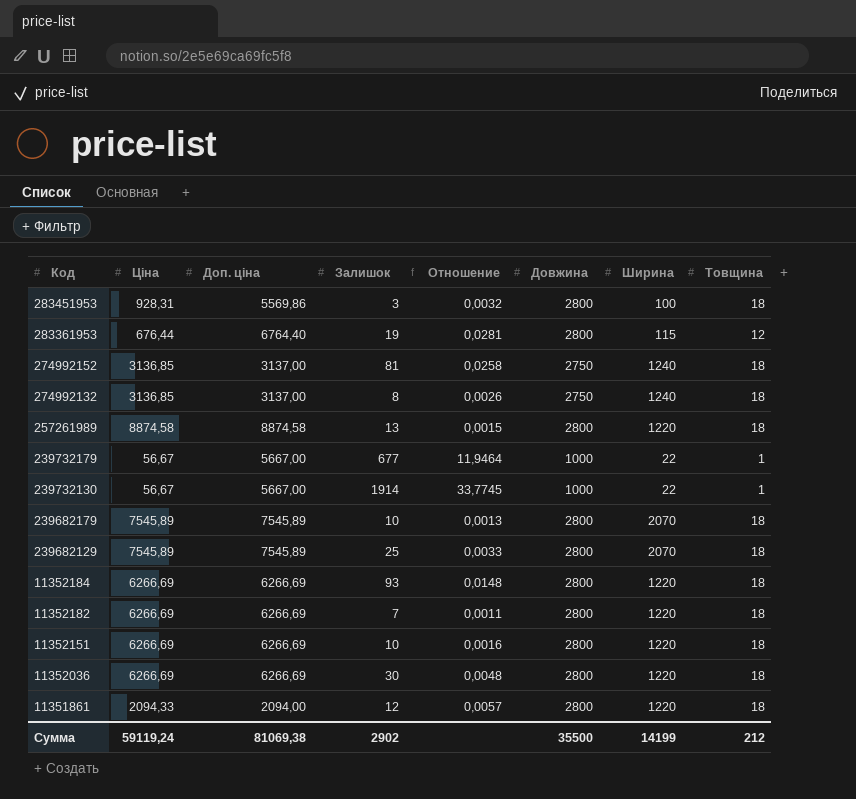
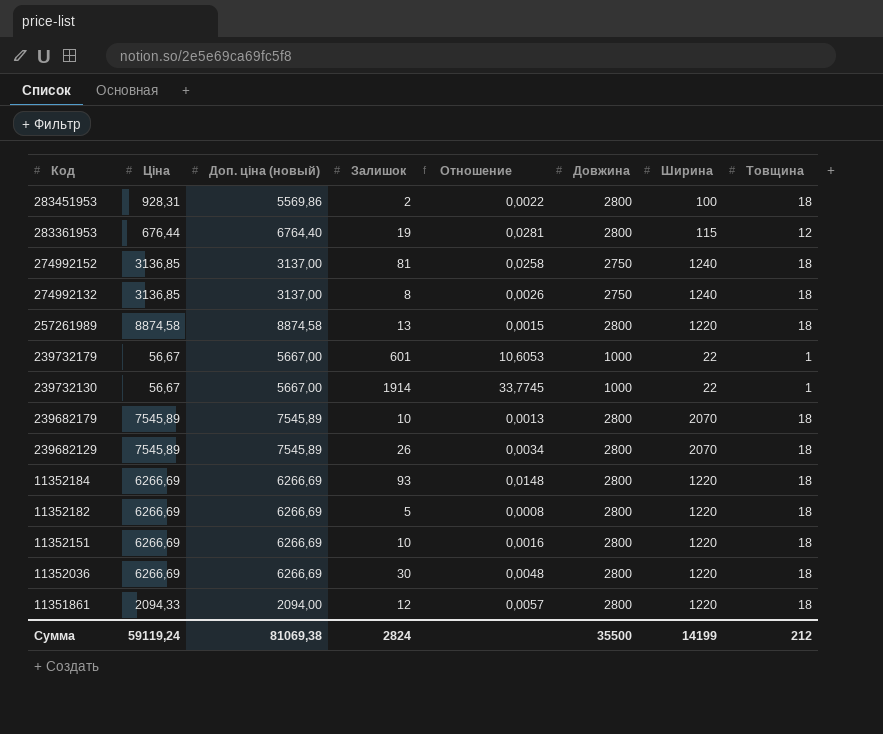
column name: Доп. ціна -> Доп. ціна (новый)
283451953 | Залишок: 3 -> 2
283451953 | Отношение: 0,0032 -> 0,0022
239732179 | Залишок: 677 -> 601
239732179 | Отношение: 11,9464 -> 10,6053
239682129 | Залишок: 25 -> 26
239682129 | Отношение: 0,0033 -> 0,0034
11352182 | Залишок: 7 -> 5
11352182 | Отношение: 0,0011 -> 0,0008
Сумма | Залишок: 2902 -> 2824

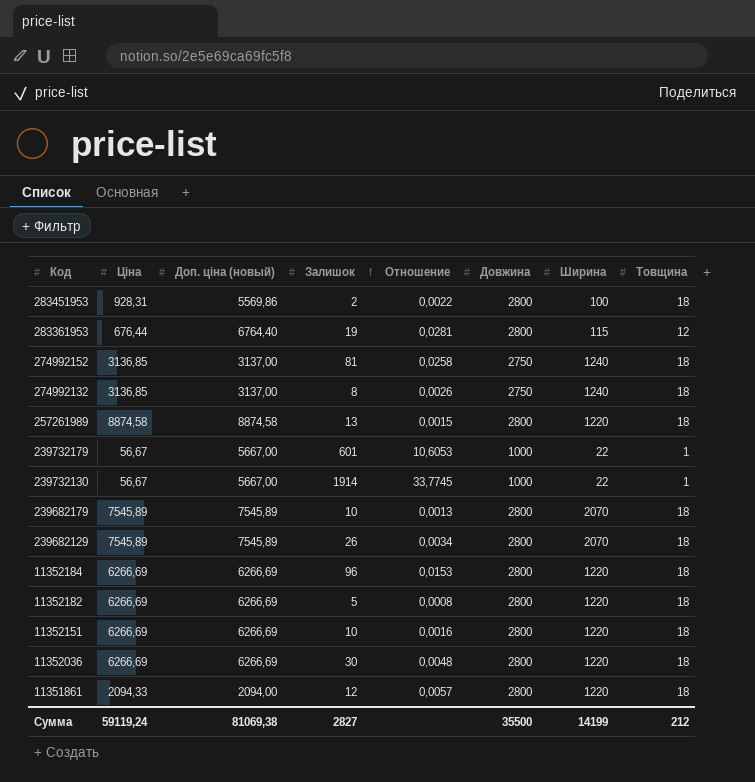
11352184 | Залишок: 93 -> 96
11352184 | Отношение: 0,0148 -> 0,0153
Сумма | Залишок: 2824 -> 2827

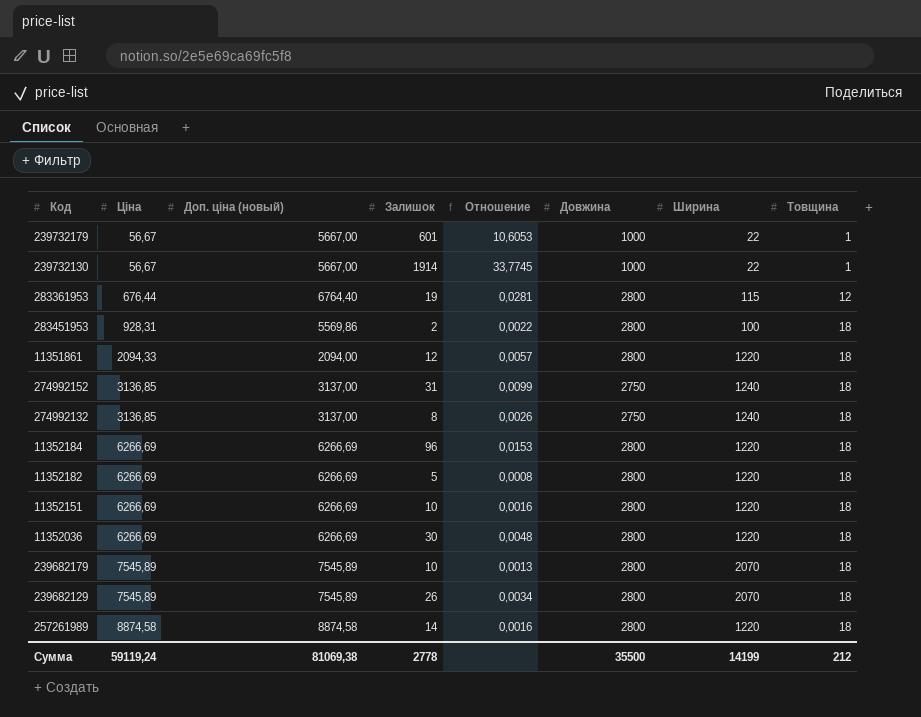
row order: Код descending -> Ціна ascending
274992152 | Залишок: 81 -> 31
274992152 | Отношение: 0,0258 -> 0,0099
257261989 | Залишок: 13 -> 14
257261989 | Отношение: 0,0015 -> 0,0016
Сумма | Залишок: 2827 -> 2778

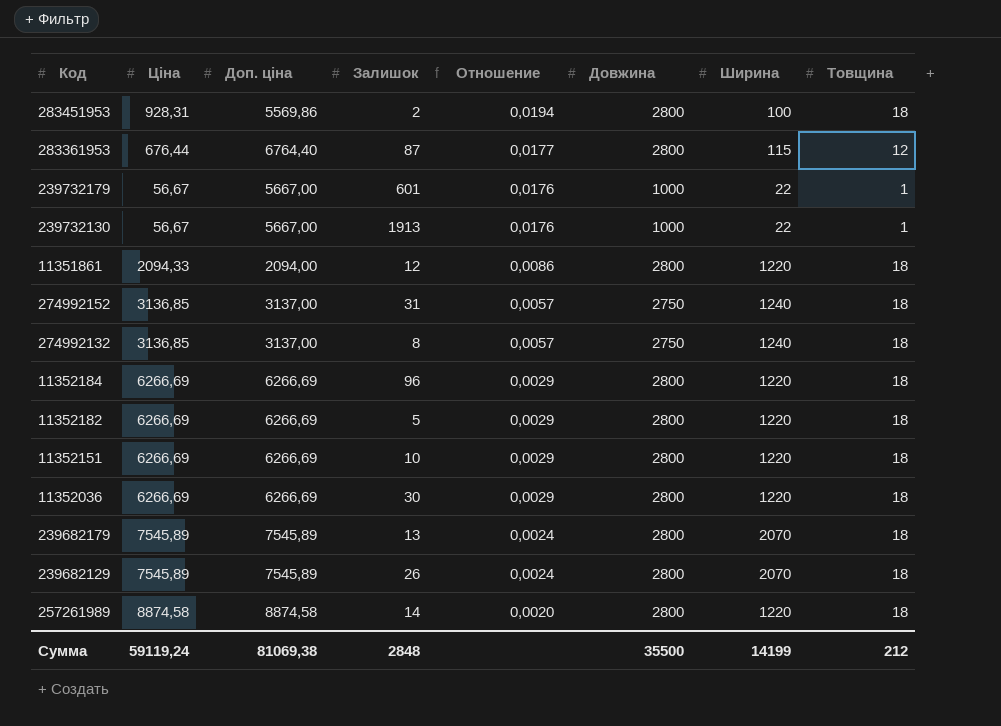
row order: Ціна ascending -> Отношение descending
column name: Доп. ціна (новый) -> Доп. ціна
column Отношение | formula: [Залишок] / [Ціна] -> [Товщина] / [Ціна]
283361953 | Залишок: 19 -> 87
239732130 | Залишок: 1914 -> 1913
239682179 | Залишок: 10 -> 13
Сумма | Залишок: 2778 -> 2848

